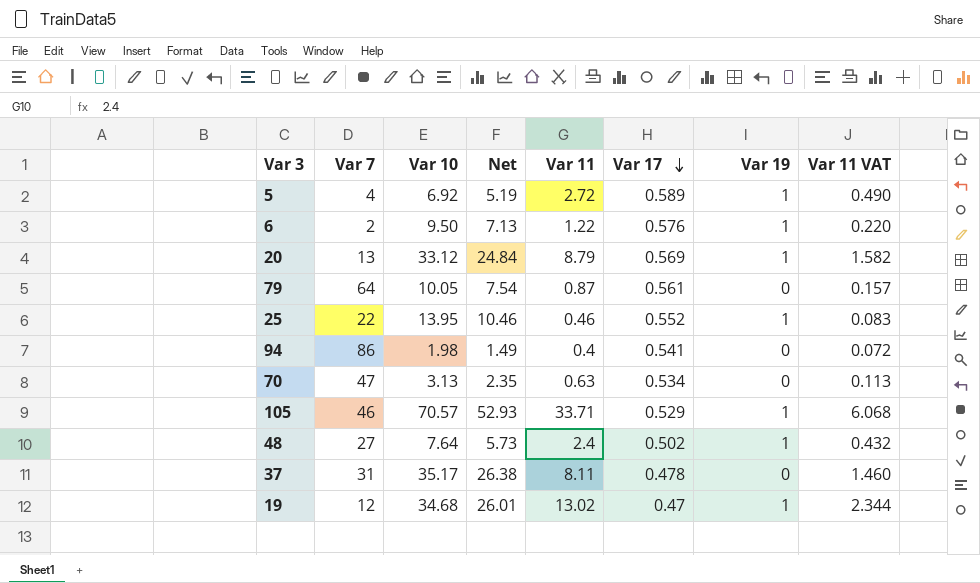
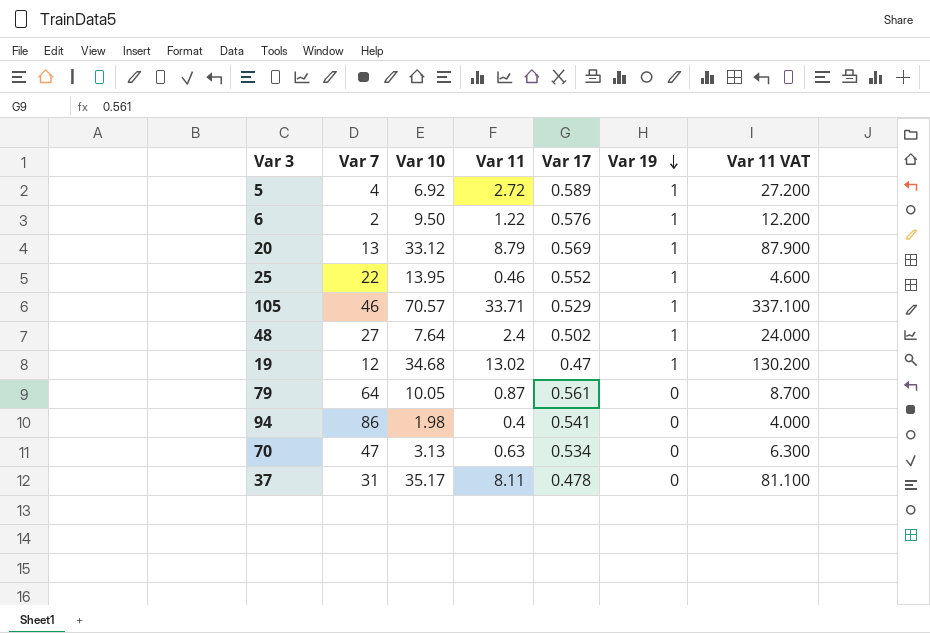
row order: Var 17 descending -> Var 19 descending
column Net | formula: [Var 10] * 0.75 -> none
column Var 11 VAT | formula: [Var 11] * 0.18 -> [Var 11] * 10

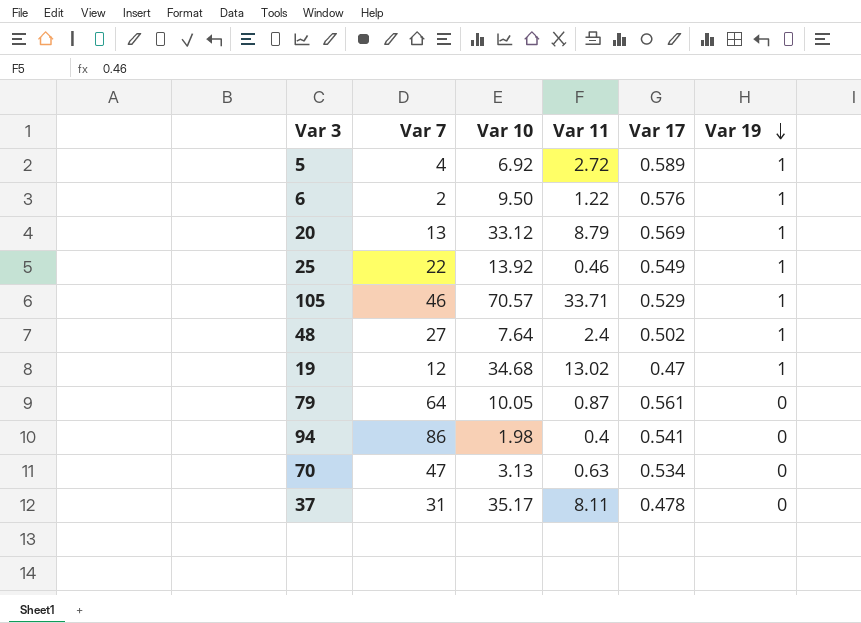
column Var 11 VAT | formula: [Var 11] * 10 -> none
25 | Var 10: 13.95 -> 13.92
25 | Var 17: 0.552 -> 0.549

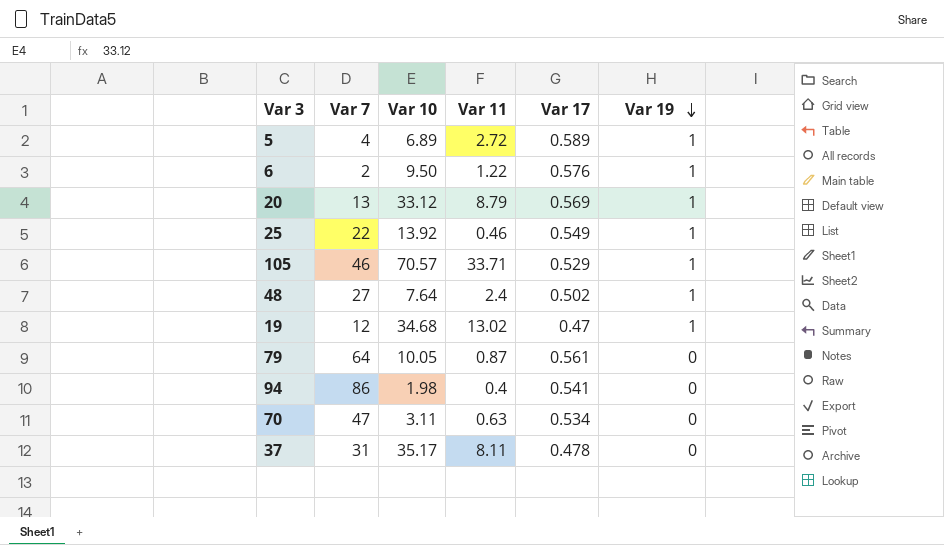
5 | Var 10: 6.92 -> 6.89
70 | Var 10: 3.13 -> 3.11

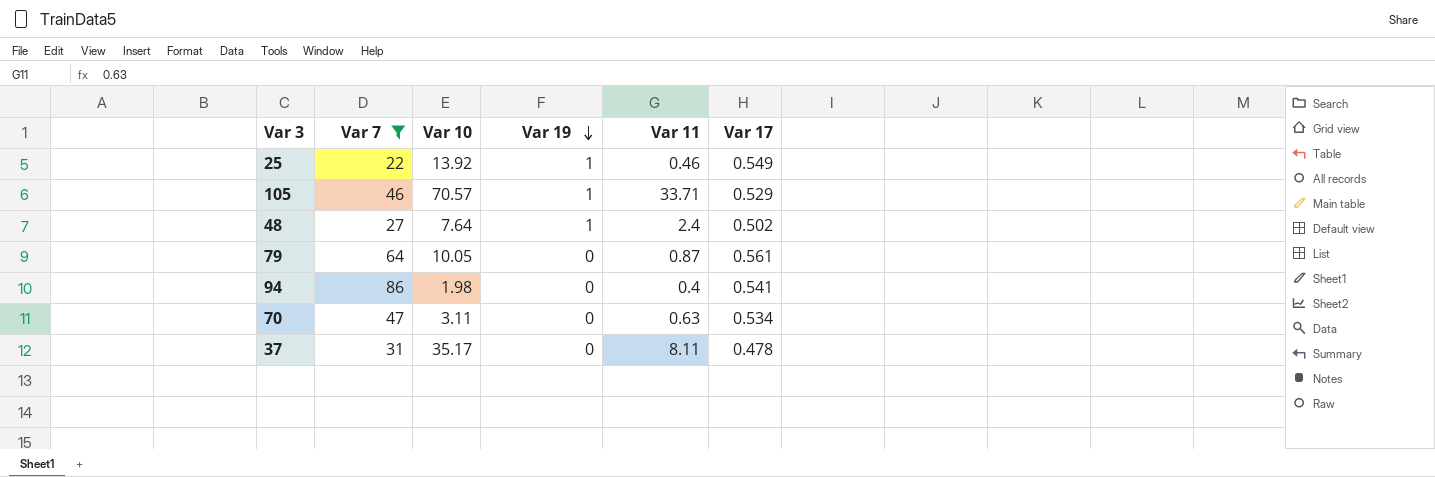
filter: none -> Var 7 >= 22
column Var 19 | position: 6 -> 4

